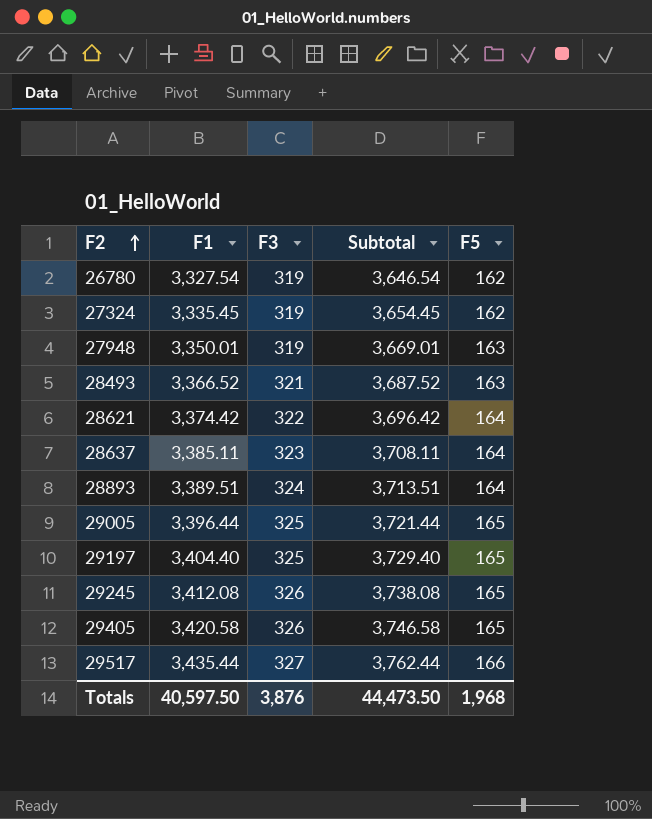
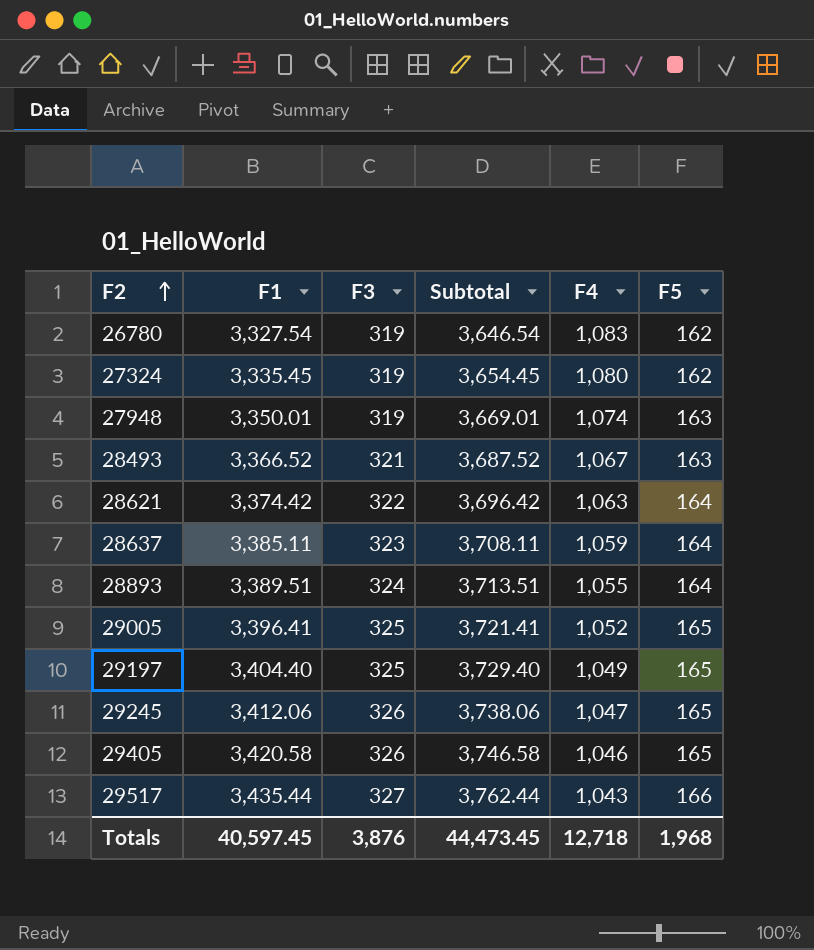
column F4 | position: none -> 5
29005 | F1: 3,396.44 -> 3,396.41
29005 | Subtotal: 3,721.44 -> 3,721.41
29245 | F1: 3,412.08 -> 3,412.06
29245 | Subtotal: 3,738.08 -> 3,738.06
Totals | F1: 40,597.50 -> 40,597.45
Totals | Subtotal: 44,473.50 -> 44,473.45

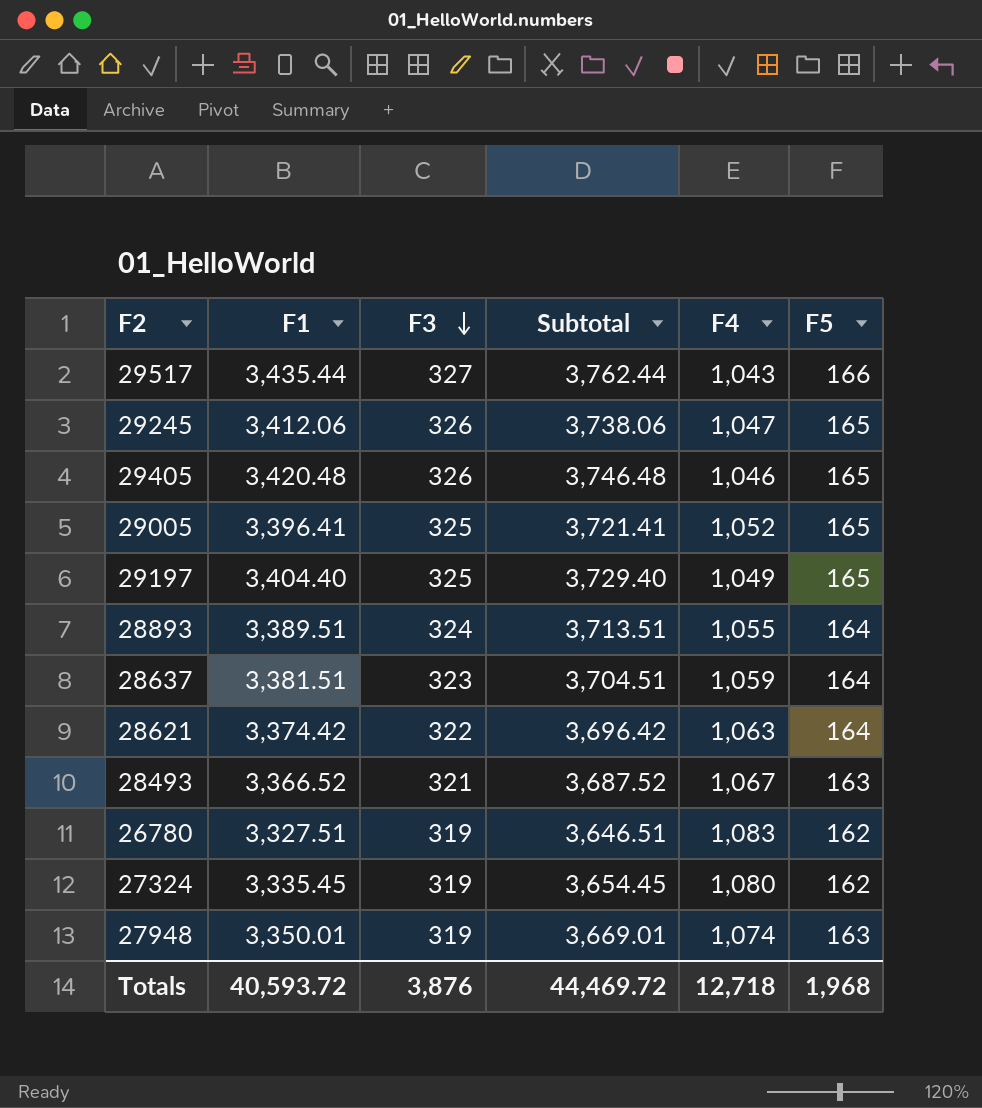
row order: F2 ascending -> F3 descending
29405 | F1: 3,420.58 -> 3,420.48
29405 | Subtotal: 3,746.58 -> 3,746.48
28637 | F1: 3,385.11 -> 3,381.51
28637 | Subtotal: 3,708.11 -> 3,704.51
26780 | F1: 3,327.54 -> 3,327.51
26780 | Subtotal: 3,646.54 -> 3,646.51
Totals | F1: 40,597.45 -> 40,593.72
Totals | Subtotal: 44,473.45 -> 44,469.72

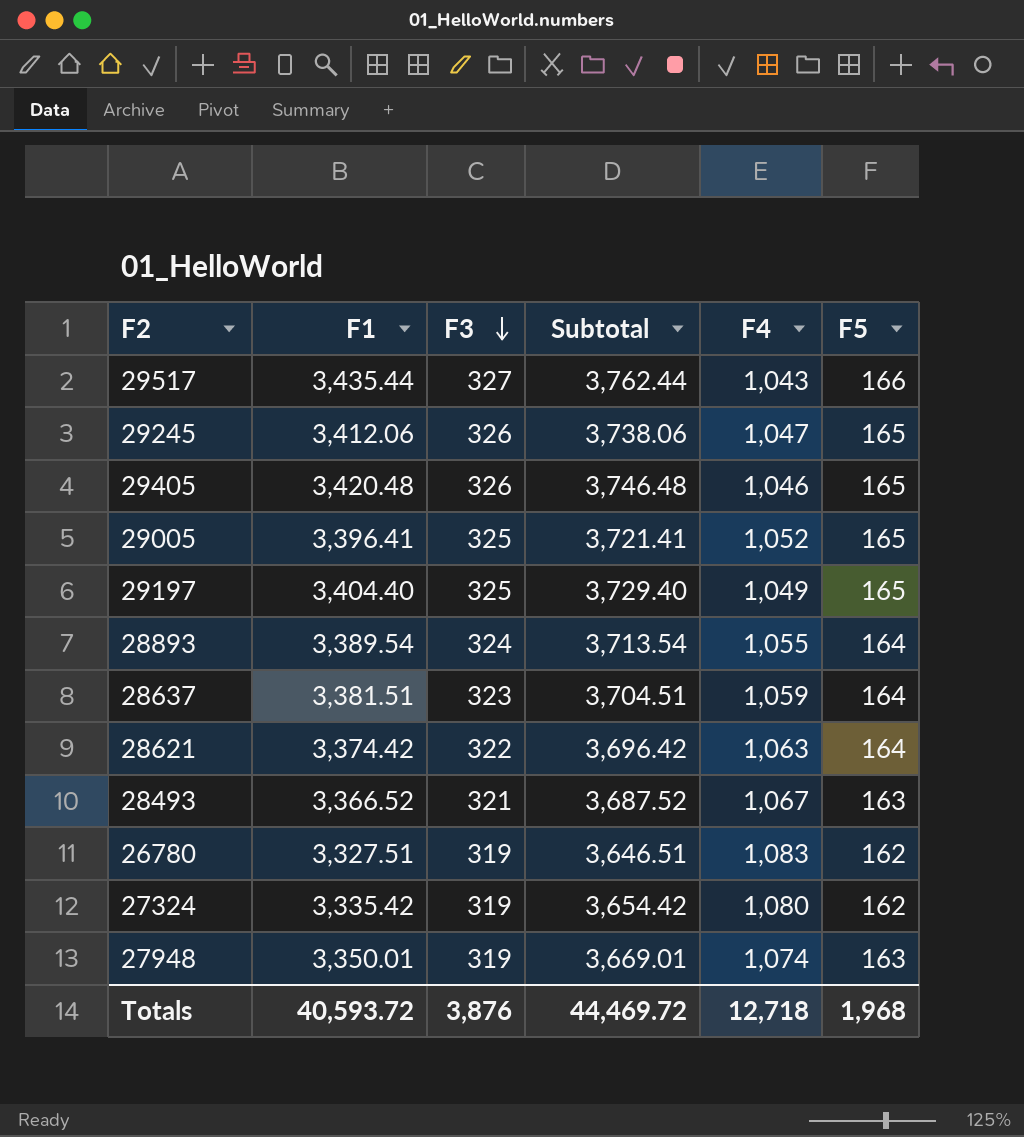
28893 | F1: 3,389.51 -> 3,389.54
28893 | Subtotal: 3,713.51 -> 3,713.54
27324 | F1: 3,335.45 -> 3,335.42
27324 | Subtotal: 3,654.45 -> 3,654.42

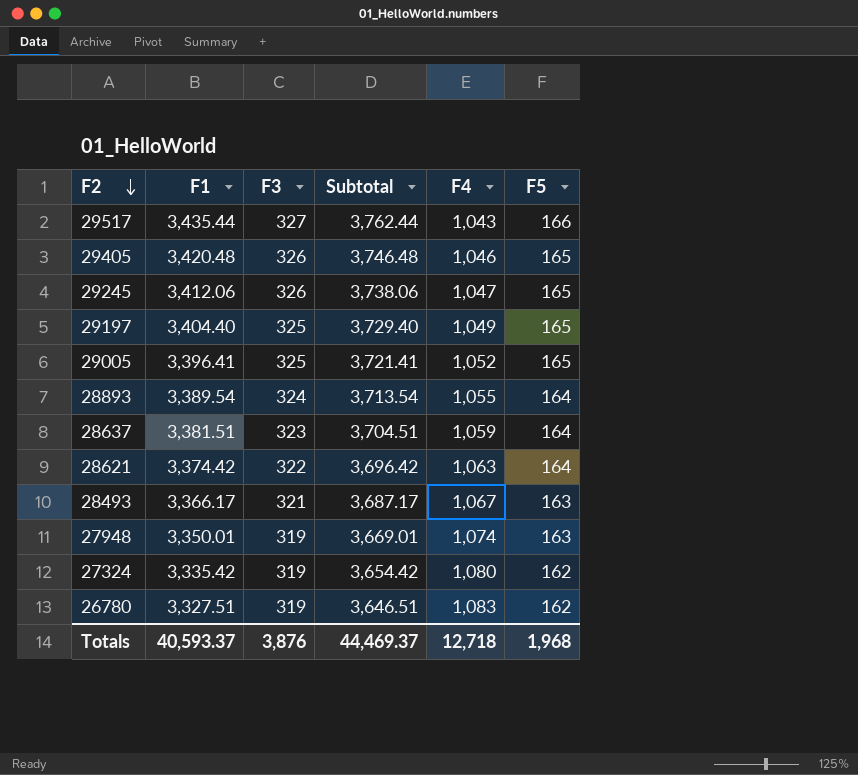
row order: F3 descending -> F2 descending
28493 | F1: 3,366.52 -> 3,366.17
28493 | Subtotal: 3,687.52 -> 3,687.17
Totals | F1: 40,593.72 -> 40,593.37
Totals | Subtotal: 44,469.72 -> 44,469.37

